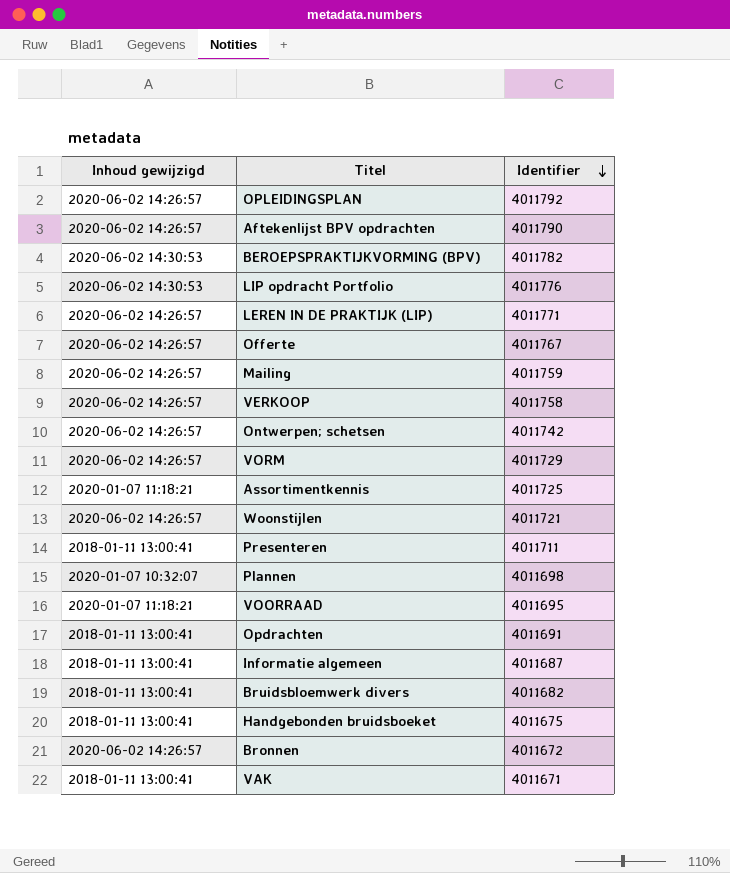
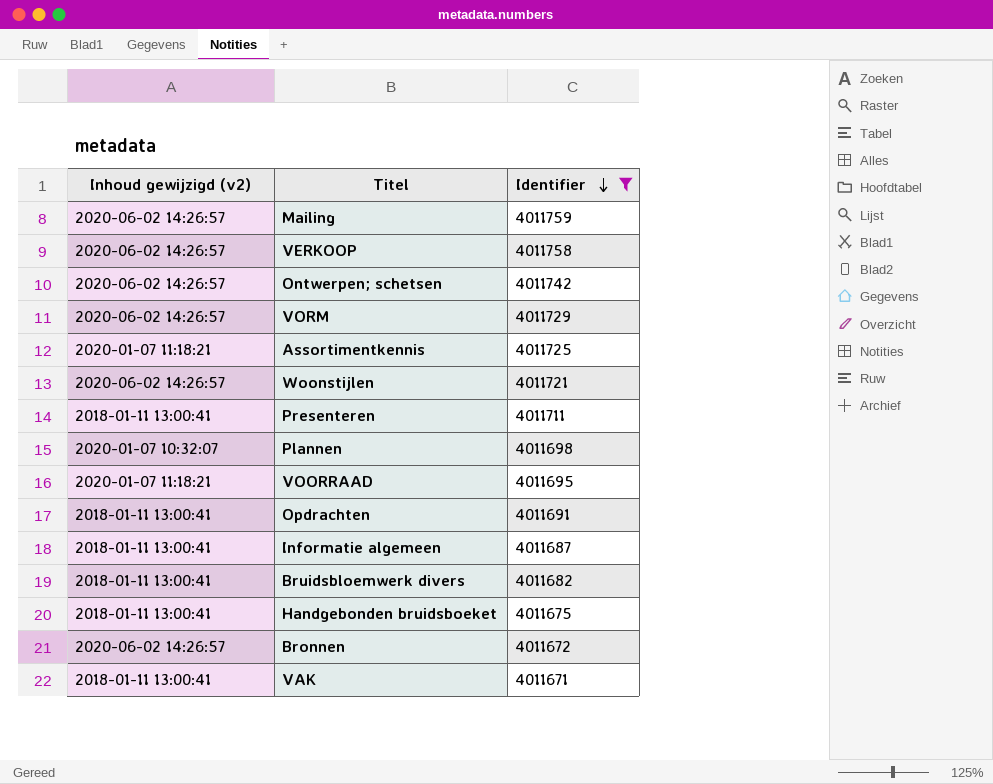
filter: none -> Identifier <= 4011759
column name: Inhoud gewijzigd -> Inhoud gewijzigd (v2)

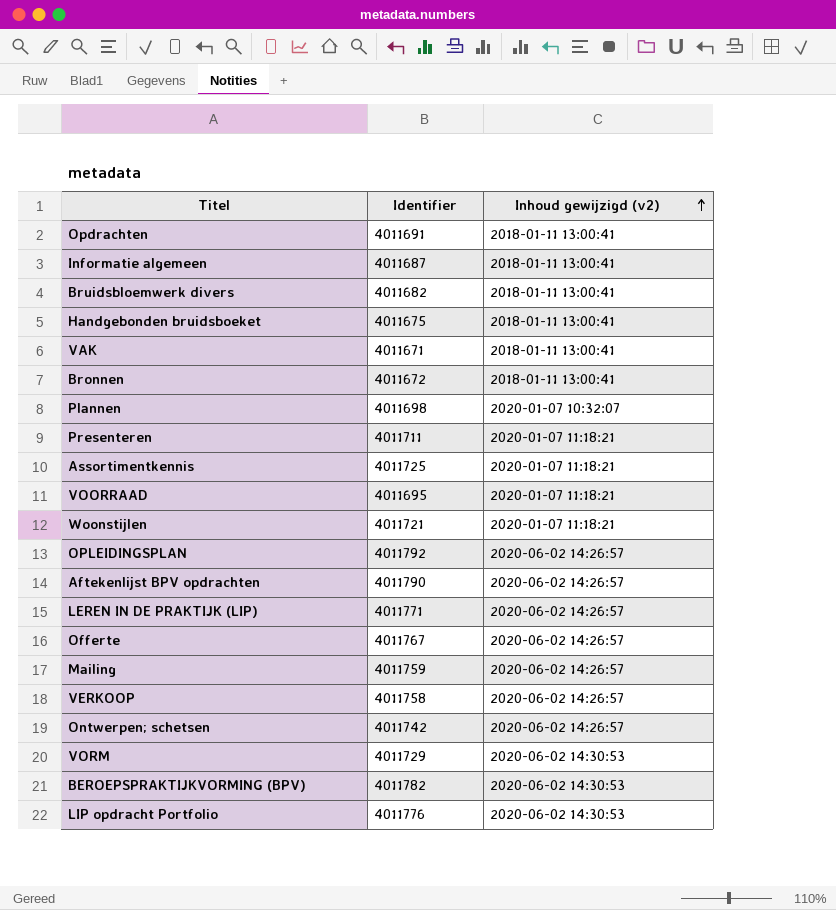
filter: Identifier <= 4011759 -> none
row order: Identifier descending -> Inhoud gewijzigd (v2) ascending
column Inhoud gewijzigd (v2) | position: 1 -> 3
Bronnen | Inhoud gewijzigd (v2): 2020-06-02 14:26:57 -> 2018-01-11 13:00:41
Presenteren | Inhoud gewijzigd (v2): 2018-01-11 13:00:41 -> 2020-01-07 11:18:21
Woonstijlen | Inhoud gewijzigd (v2): 2020-06-02 14:26:57 -> 2020-01-07 11:18:21
VORM | Inhoud gewijzigd (v2): 2020-06-02 14:26:57 -> 2020-06-02 14:30:53

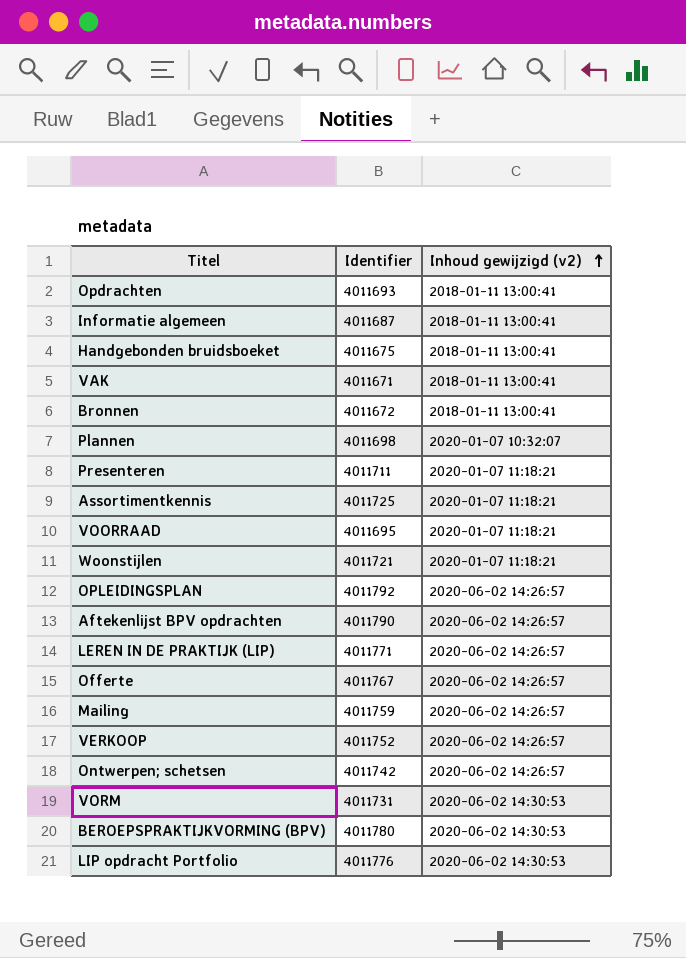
row Bruidsbloemwerk divers: 4011682 | 2018-01-11 13:00:41 -> none
Opdrachten | Identifier: 4011691 -> 4011693
VERKOOP | Identifier: 4011758 -> 4011752
VORM | Identifier: 4011729 -> 4011731
BEROEPSPRAKTIJKVORMING (BPV) | Identifier: 4011782 -> 4011780

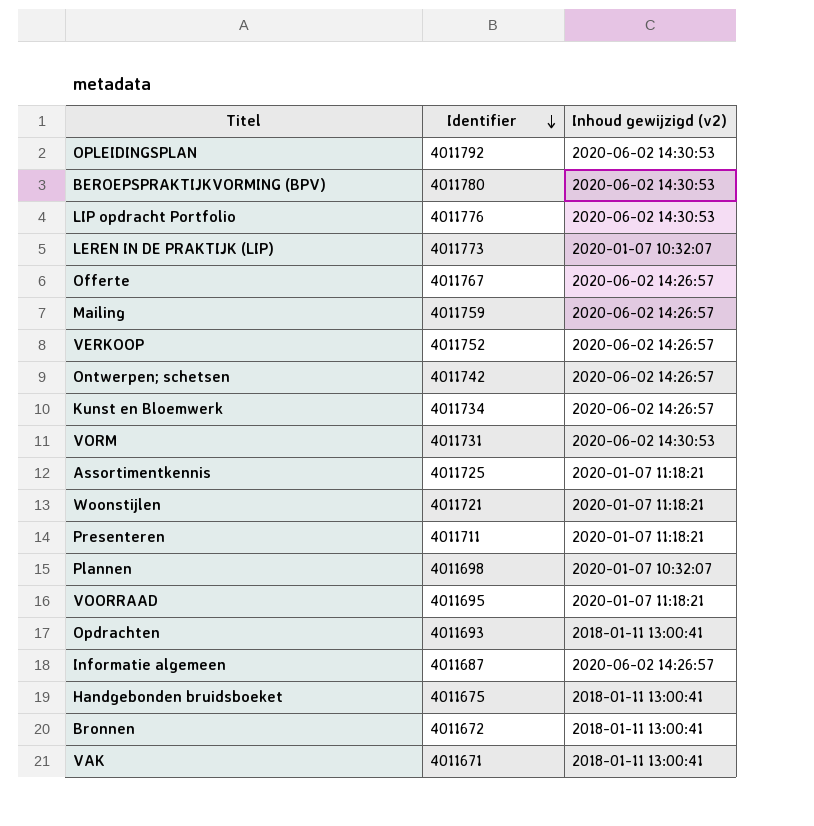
row order: Inhoud gewijzigd (v2) ascending -> Identifier descending
row Aftekenlijst BPV opdrachten: 4011790 | 2020-06-02 14:26:57 -> none
OPLEIDINGSPLAN | Inhoud gewijzigd (v2): 2020-06-02 14:26:57 -> 2020-06-02 14:30:53
LEREN IN DE PRAKTIJK (LIP) | Identifier: 4011771 -> 4011773
LEREN IN DE PRAKTIJK (LIP) | Inhoud gewijzigd (v2): 2020-06-02 14:26:57 -> 2020-01-07 10:32:07
row Kunst en Bloemwerk: none -> 4011734 | 2020-06-02 14:26:57
Informatie algemeen | Inhoud gewijzigd (v2): 2018-01-11 13:00:41 -> 2020-06-02 14:26:57

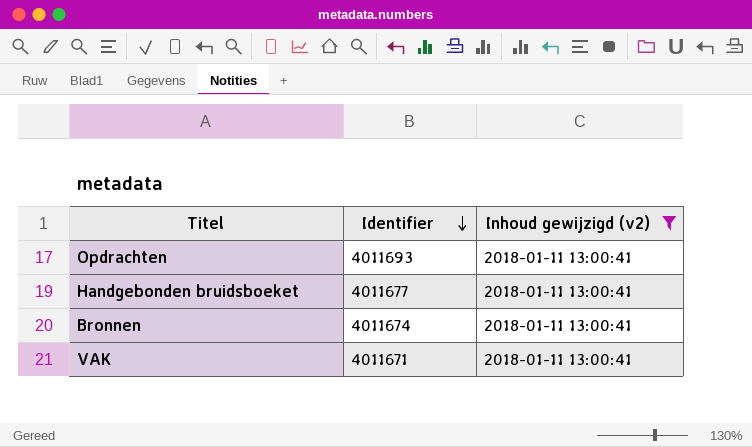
filter: none -> Inhoud gewijzigd (v2) = 2018-01-11 13:00:41
Handgebonden bruidsboeket | Identifier: 4011675 -> 4011677
Bronnen | Identifier: 4011672 -> 4011674

